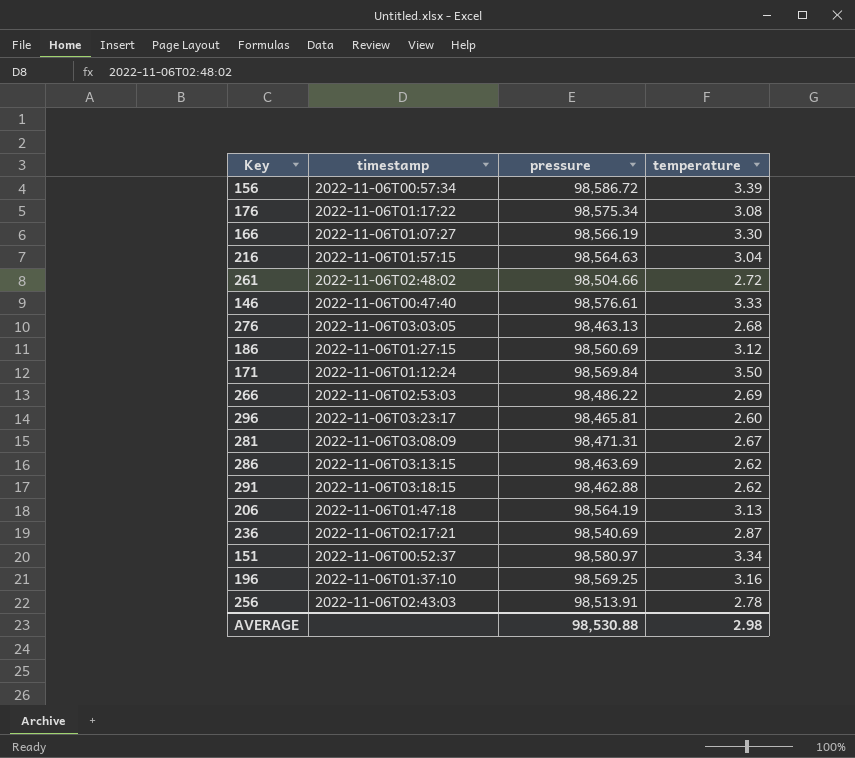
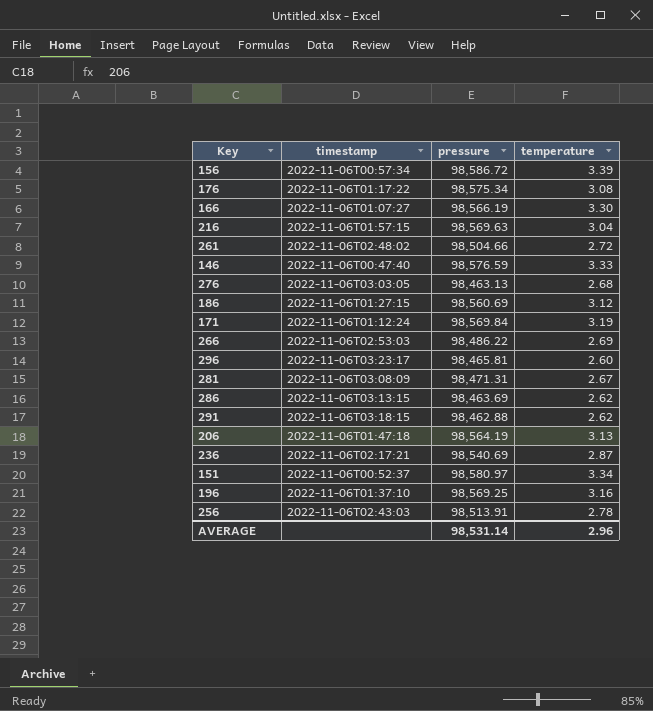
216 | pressure: 98,564.63 -> 98,569.63
146 | pressure: 98,576.61 -> 98,576.59
171 | temperature: 3.50 -> 3.19
AVERAGE | pressure: 98,530.88 -> 98,531.14
AVERAGE | temperature: 2.98 -> 2.96

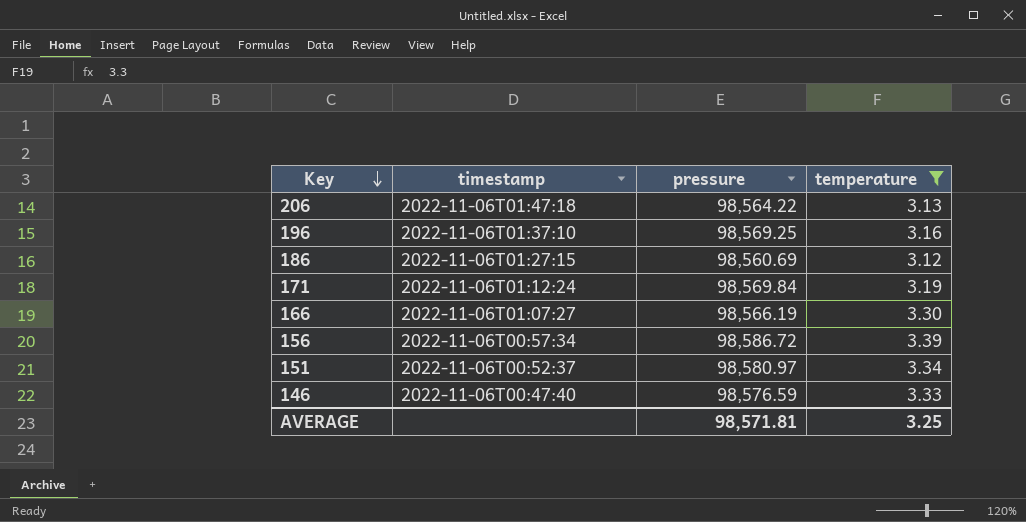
filter: none -> temperature >= 3.12
row order: none -> Key descending
206 | pressure: 98,564.19 -> 98,564.22
AVERAGE | pressure: 98,531.14 -> 98,571.81
AVERAGE | temperature: 2.96 -> 3.25

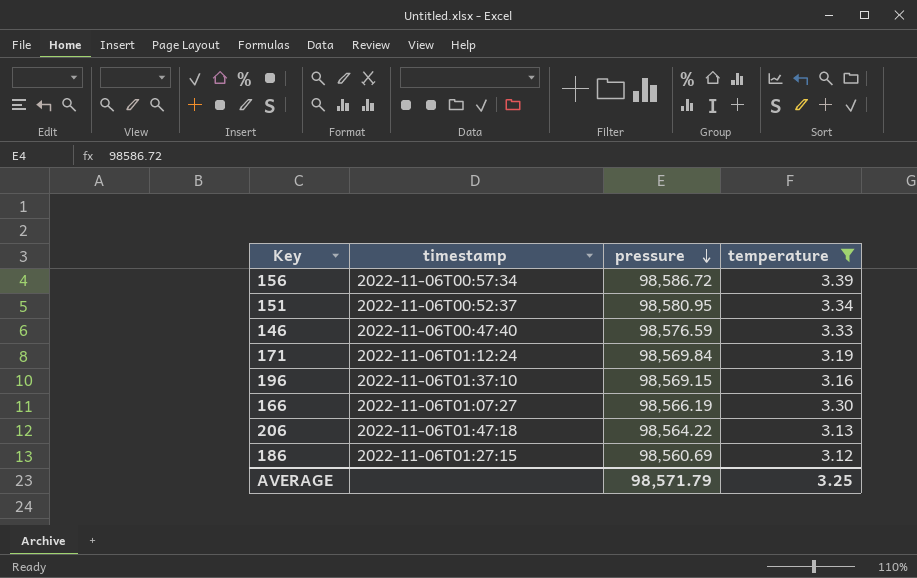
row order: Key descending -> pressure descending
151 | pressure: 98,580.97 -> 98,580.95
196 | pressure: 98,569.25 -> 98,569.15
AVERAGE | pressure: 98,571.81 -> 98,571.79

